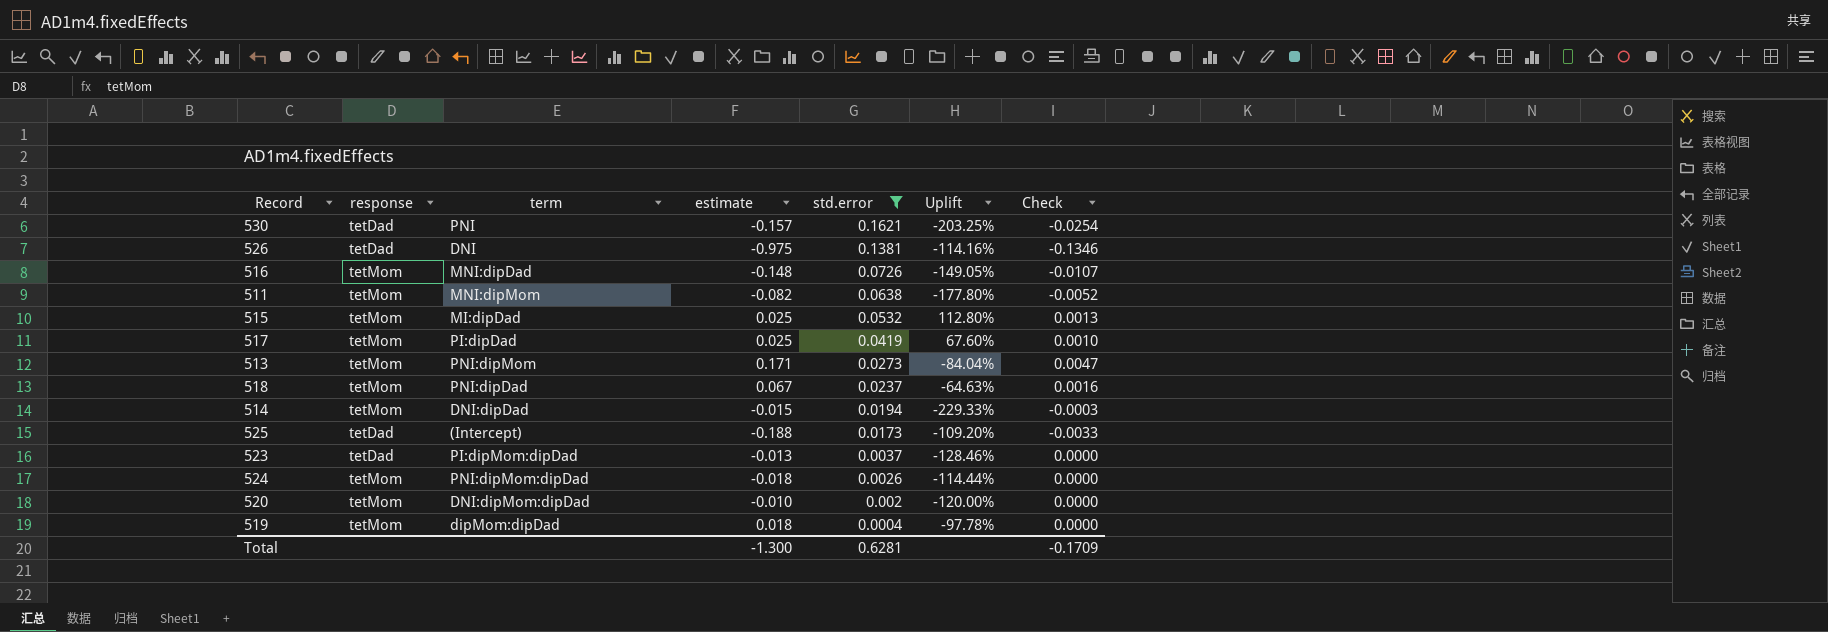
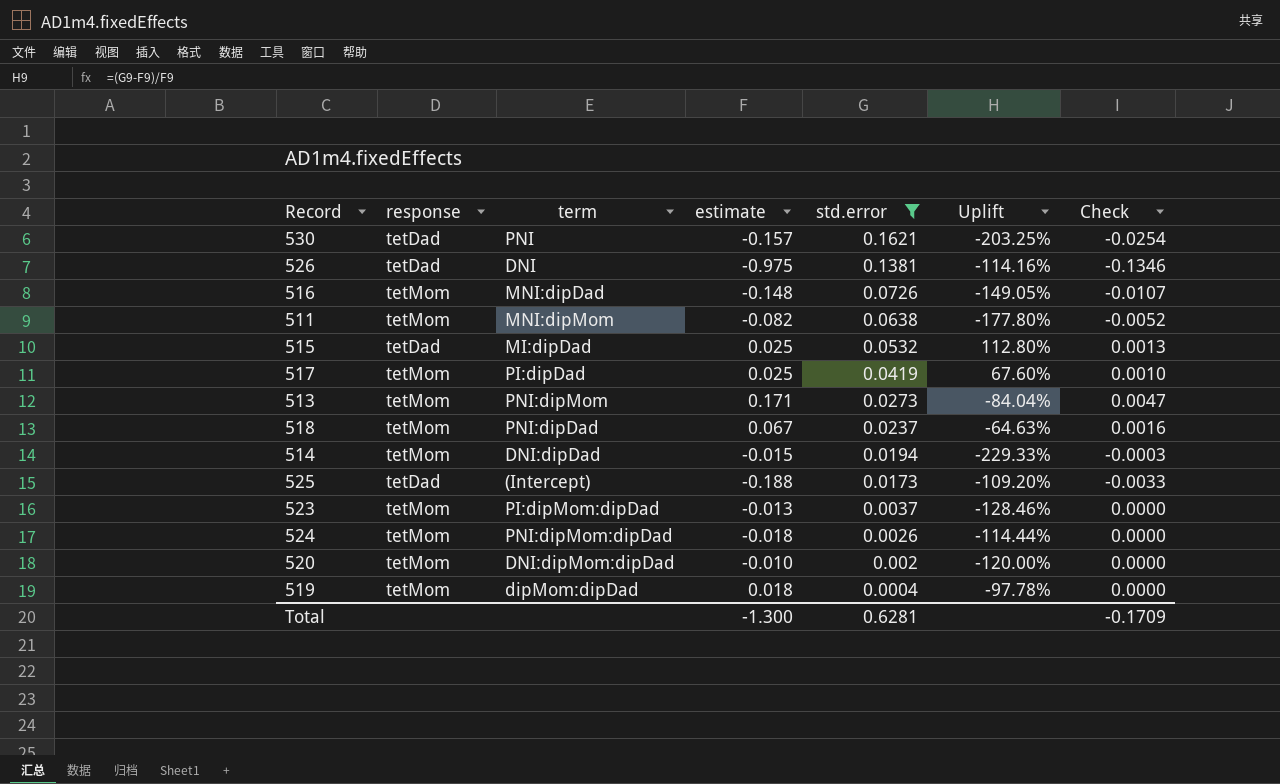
515 | response: tetMom -> tetDad
523 | response: tetDad -> tetMom

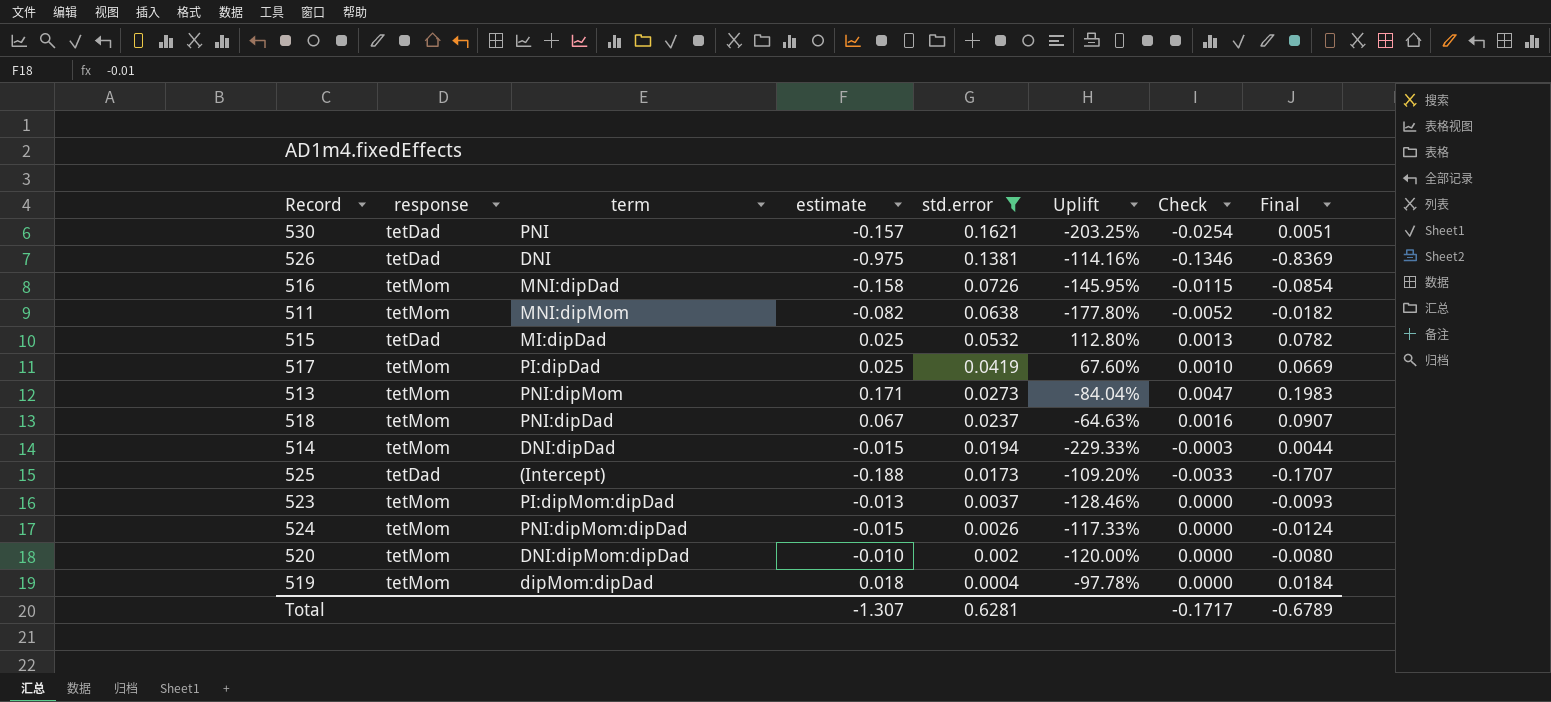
column Final | formula: none -> [estimate] + [std.error]
516 | estimate: -0.148 -> -0.158
516 | Uplift: -149.05% -> -145.95%
516 | Check: -0.0107 -> -0.0115
524 | estimate: -0.018 -> -0.015
524 | Uplift: -114.44% -> -117.33%
Total | estimate: -1.300 -> -1.307
Total | Check: -0.1709 -> -0.1717

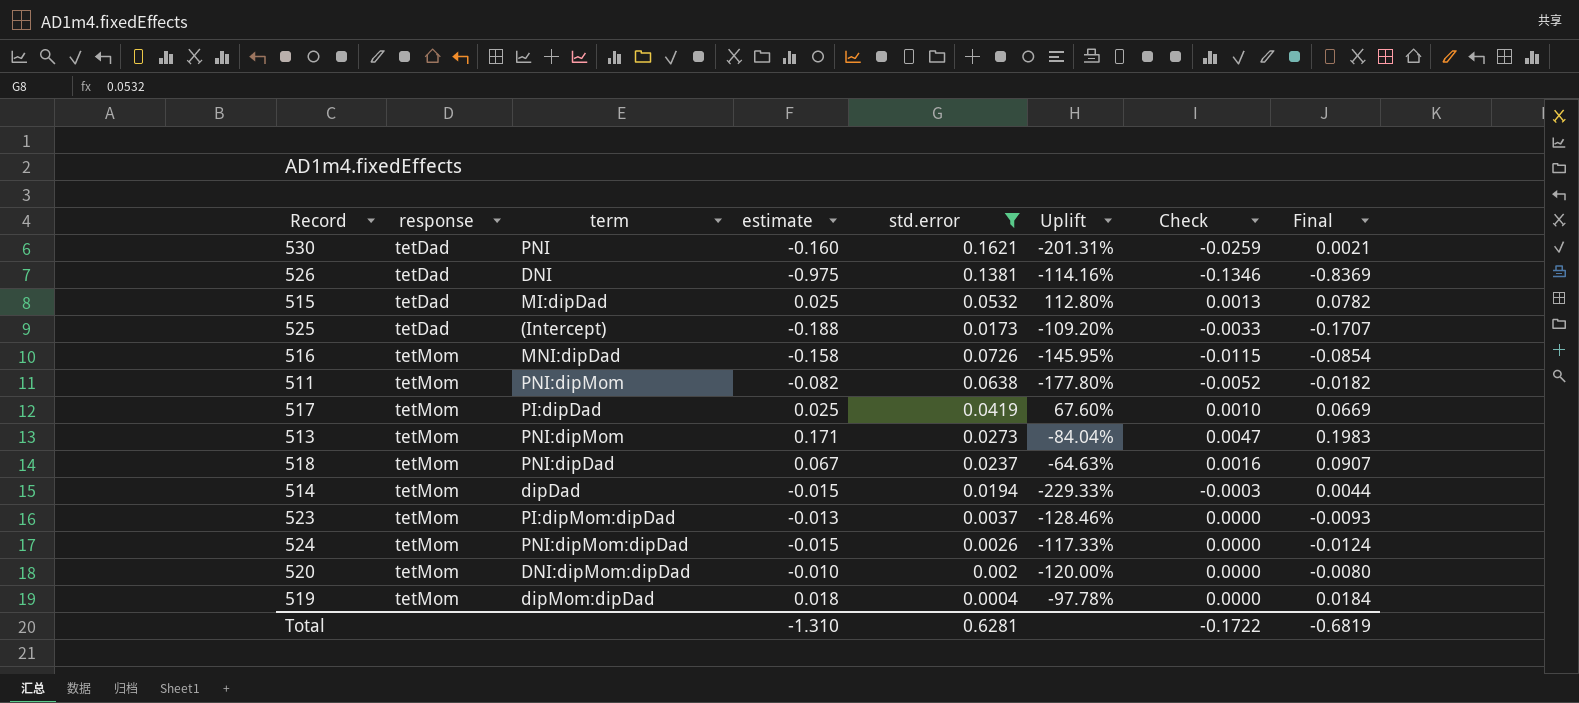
row order: std.error descending -> response ascending
530 | estimate: -0.157 -> -0.160
530 | Uplift: -203.25% -> -201.31%
530 | Check: -0.0254 -> -0.0259
530 | Final: 0.0051 -> 0.0021
511 | term: MNI:dipMom -> PNI:dipMom
514 | term: DNI:dipDad -> dipDad
Total | estimate: -1.307 -> -1.310
Total | Check: -0.1717 -> -0.1722
Total | Final: -0.6789 -> -0.6819

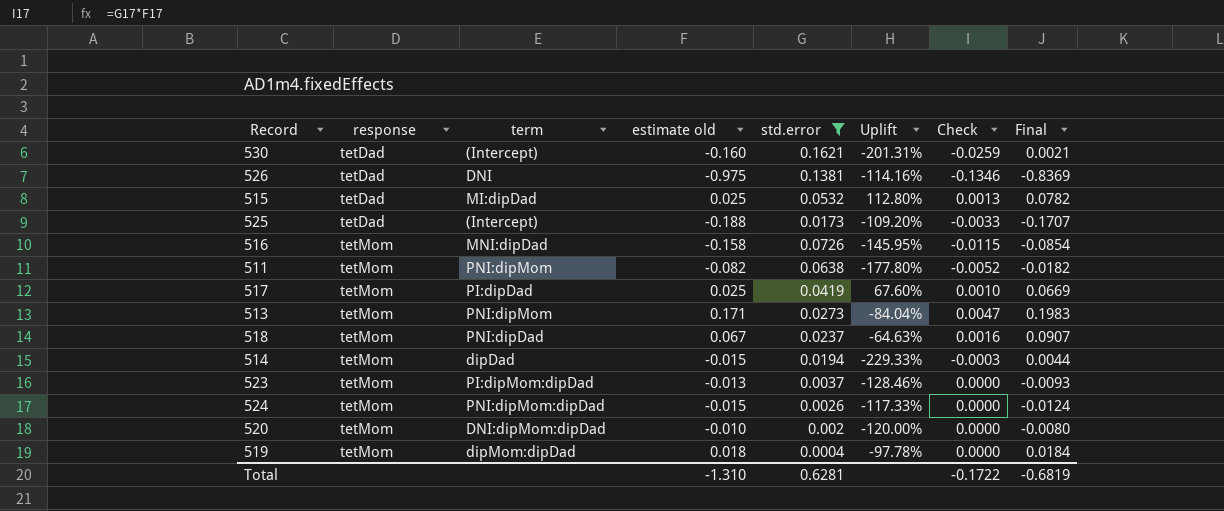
column name: estimate -> estimate old
530 | term: PNI -> (Intercept)

